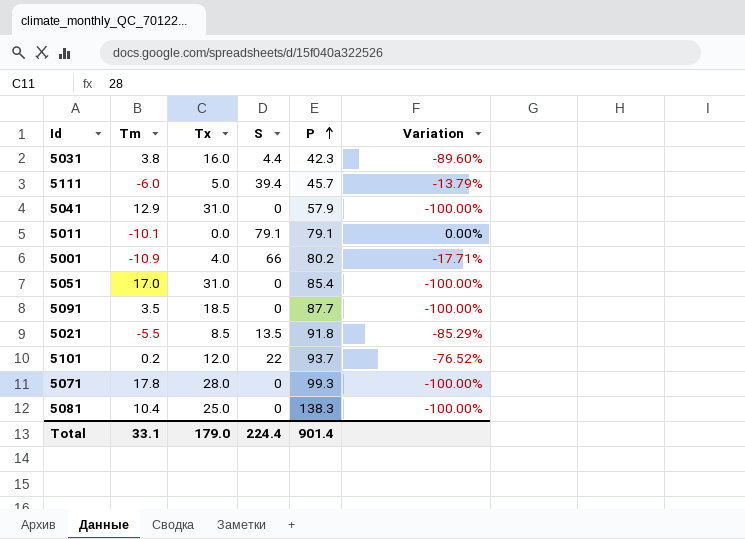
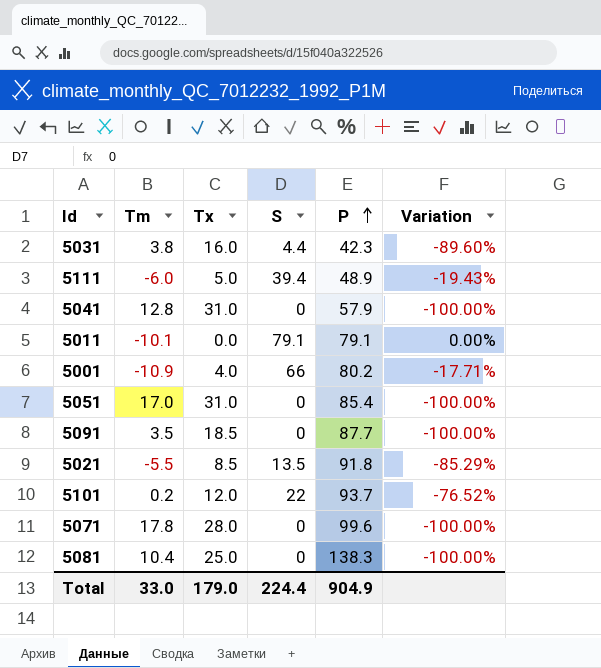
5111 | P: 45.7 -> 48.9
5111 | Variation: -13.79% -> -19.43%
5041 | Tm: 12.9 -> 12.8
5071 | P: 99.3 -> 99.6
Total | Tm: 33.1 -> 33.0
Total | P: 901.4 -> 904.9

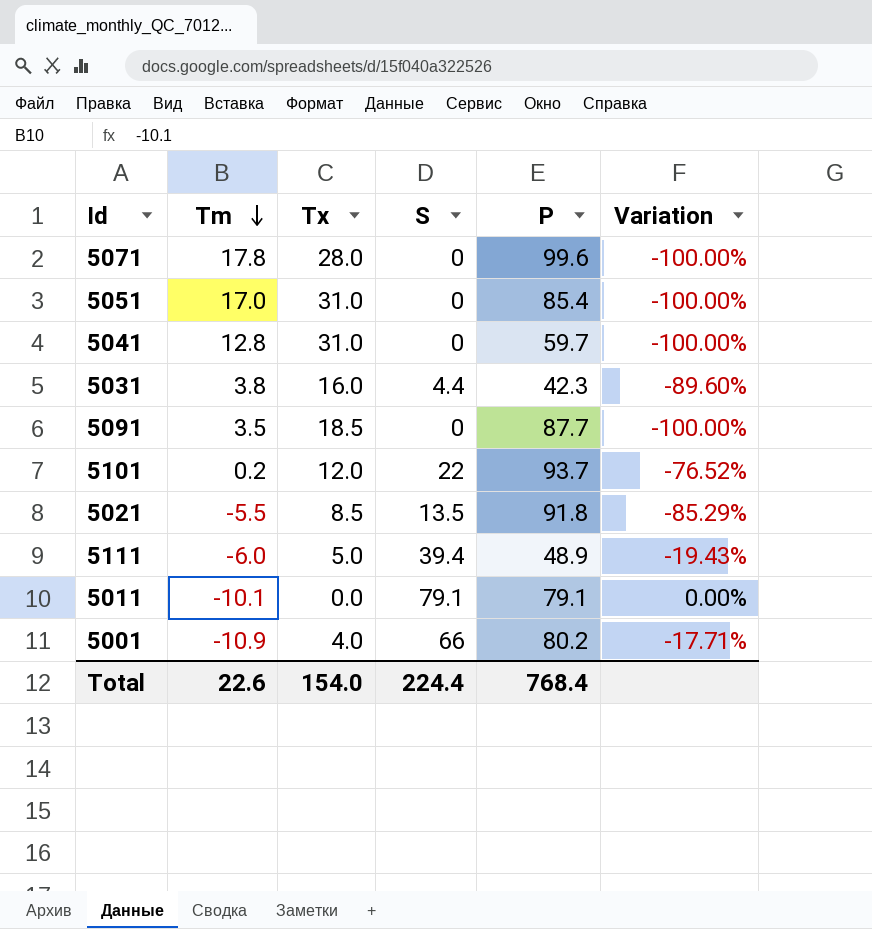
row order: P ascending -> Tm descending
row 5081: 10.4 | 25.0 | 0 | 138.3 | -100.00% -> none
5041 | P: 57.9 -> 59.7
Total | Tm: 33.0 -> 22.6
Total | Tx: 179.0 -> 154.0
Total | P: 904.9 -> 768.4

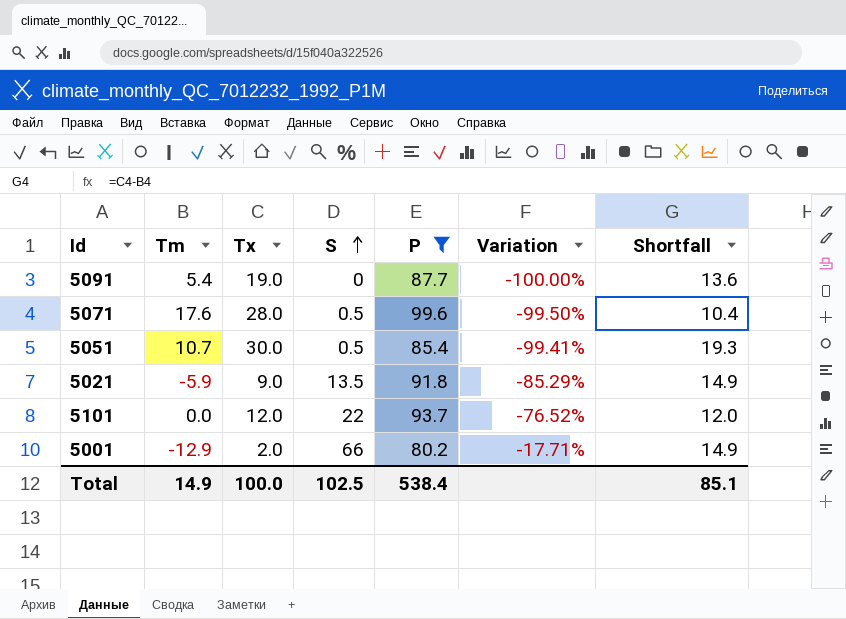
filter: none -> P >= 80.2
row order: Tm descending -> S ascending
column Shortfall | formula: none -> [Tx] - [Tm]
5091 | Tm: 3.5 -> 5.4
5091 | Tx: 18.5 -> 19.0
5071 | Tm: 17.8 -> 17.6
5071 | S: 0 -> 0.5
5071 | Variation: -100.00% -> -99.50%
5051 | Tm: 17.0 -> 10.7
5051 | Tx: 31.0 -> 30.0
5051 | S: 0 -> 0.5
5051 | Variation: -100.00% -> -99.41%
5021 | Tm: -5.5 -> -5.9
5021 | Tx: 8.5 -> 9.0
5101 | Tm: 0.2 -> 0.0
5001 | Tm: -10.9 -> -12.9
5001 | Tx: 4.0 -> 2.0
Total | Tm: 22.6 -> 14.9
Total | Tx: 154.0 -> 100.0
Total | S: 224.4 -> 102.5
Total | P: 768.4 -> 538.4

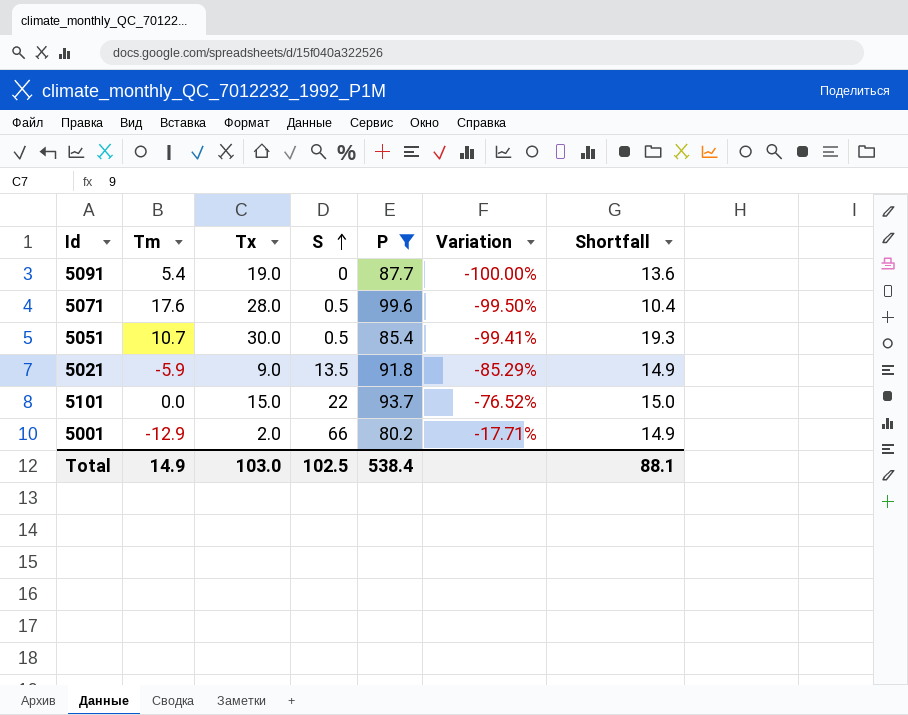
5101 | Tx: 12.0 -> 15.0
5101 | Shortfall: 12.0 -> 15.0
Total | Tx: 100.0 -> 103.0
Total | Shortfall: 85.1 -> 88.1

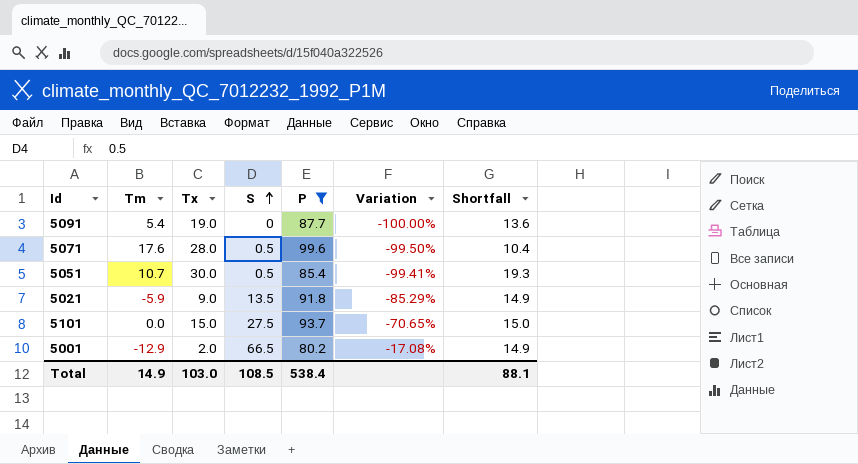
5101 | S: 22 -> 27.5
5101 | Variation: -76.52% -> -70.65%
5001 | S: 66 -> 66.5
5001 | Variation: -17.71% -> -17.08%
Total | S: 102.5 -> 108.5

